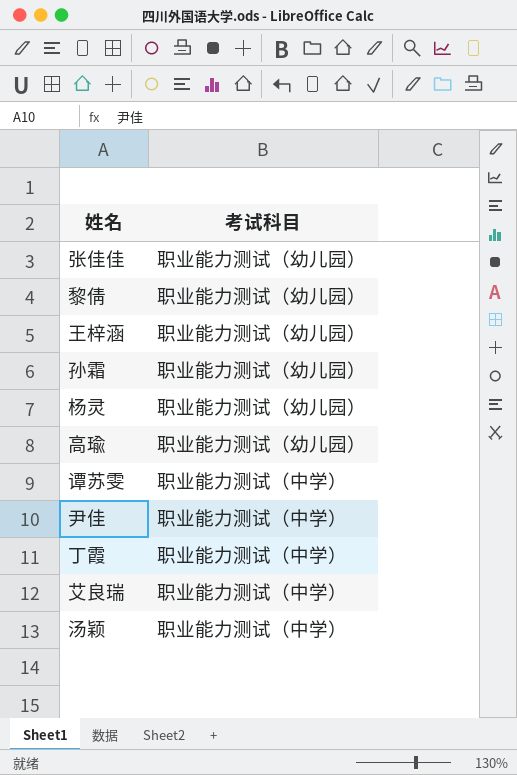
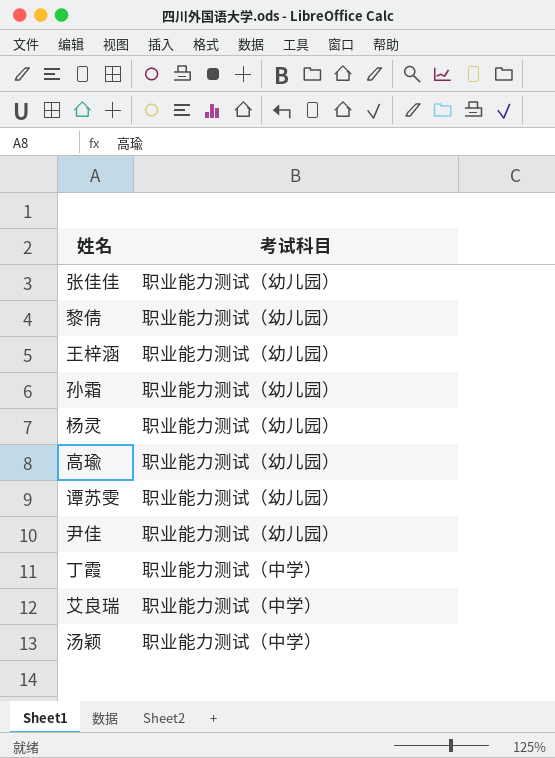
谭苏雯 | 考试科目: 职业能力测试（中学） -> 职业能力测试（幼儿园）
尹佳 | 考试科目: 职业能力测试（中学） -> 职业能力测试（幼儿园）

